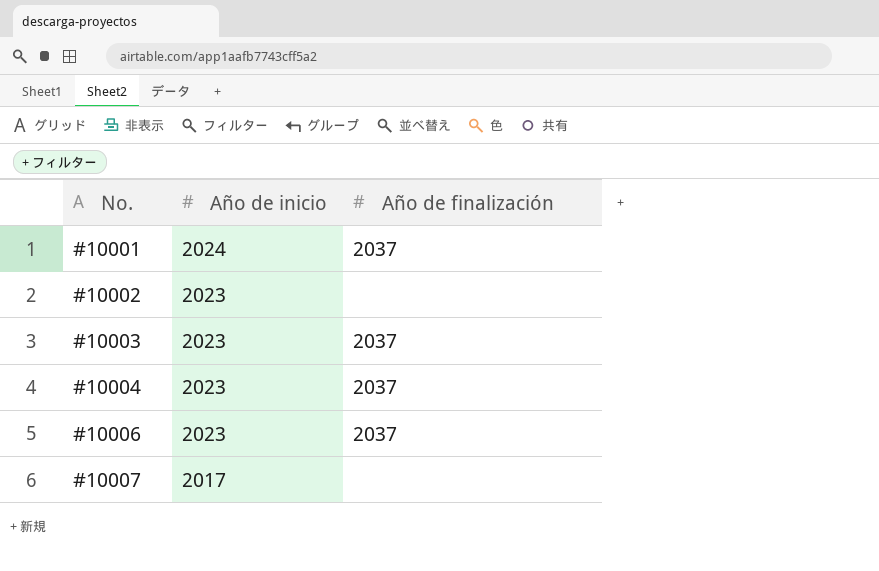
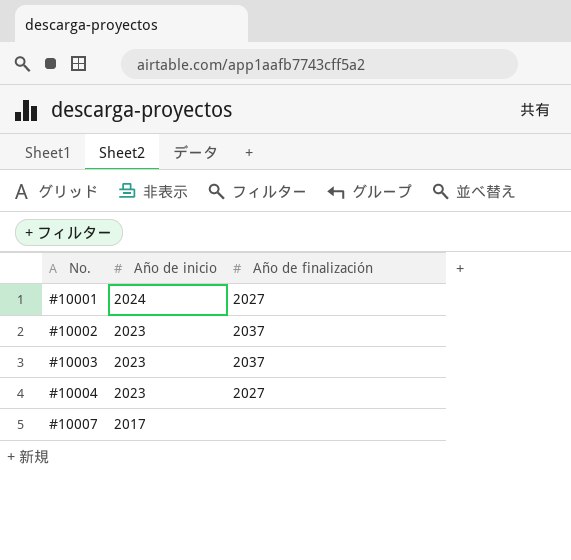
row #10006: 2023 | 2037 -> none
#10001 | Año de finalización: 2037 -> 2027
#10002 | Año de finalización: none -> 2037
#10004 | Año de finalización: 2037 -> 2027

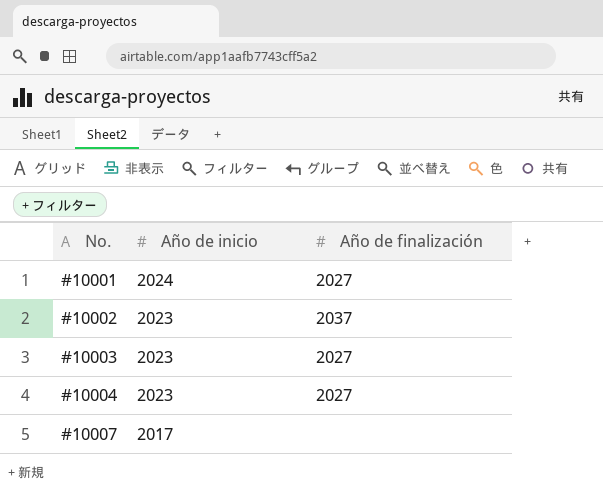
#10003 | Año de finalización: 2037 -> 2027

